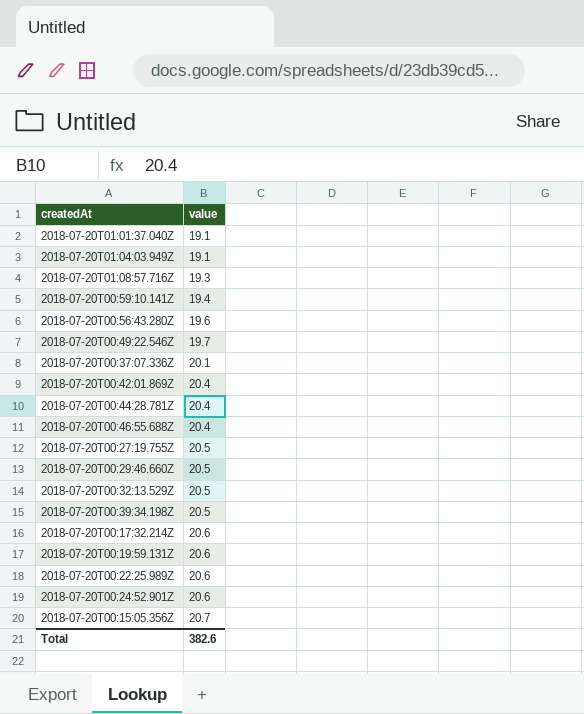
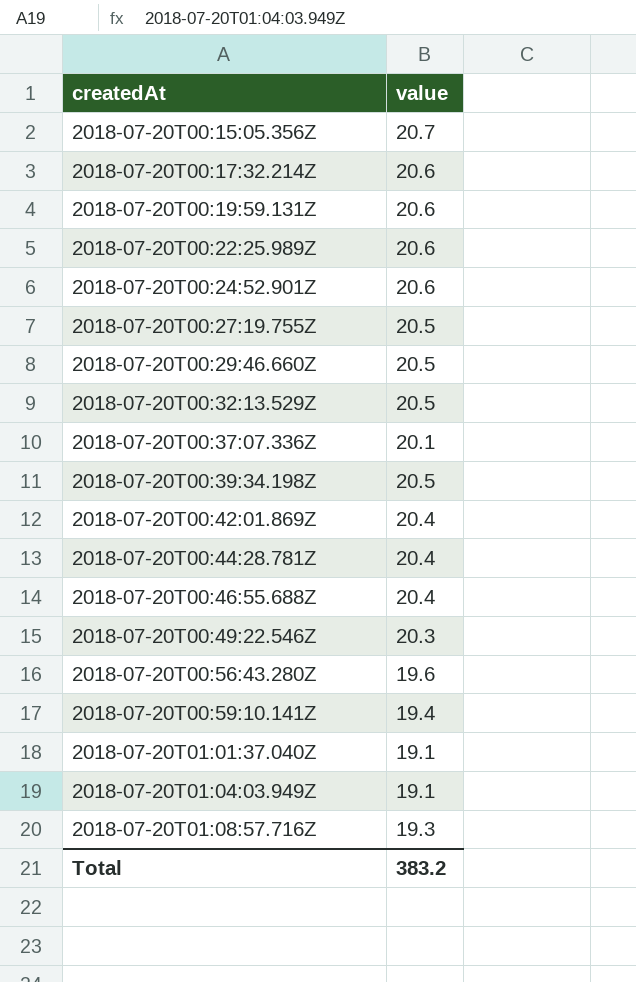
row order: value ascending -> createdAt ascending
2018-07-20T00:49:22.546Z | value: 19.7 -> 20.3
Total | value: 382.6 -> 383.2

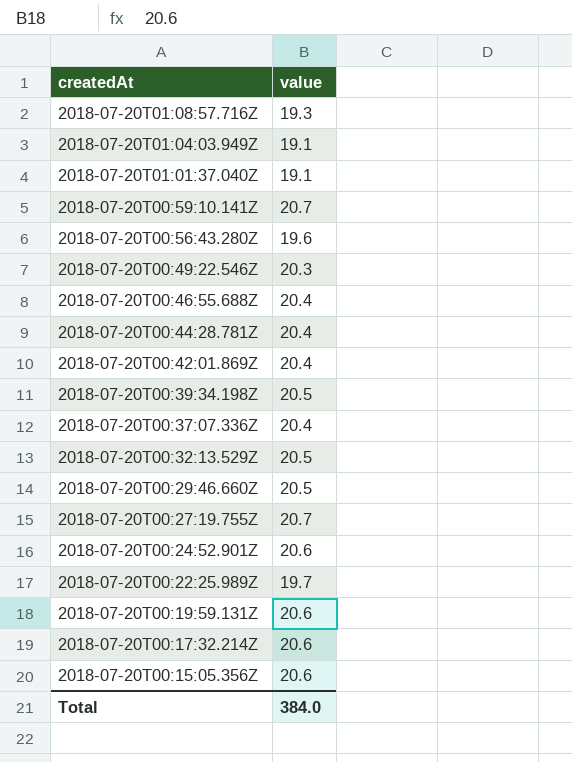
row order: createdAt ascending -> createdAt descending
2018-07-20T00:59:10.141Z | value: 19.4 -> 20.7
2018-07-20T00:37:07.336Z | value: 20.1 -> 20.4
2018-07-20T00:27:19.755Z | value: 20.5 -> 20.7
2018-07-20T00:22:25.989Z | value: 20.6 -> 19.7
2018-07-20T00:15:05.356Z | value: 20.7 -> 20.6
Total | value: 383.2 -> 384.0

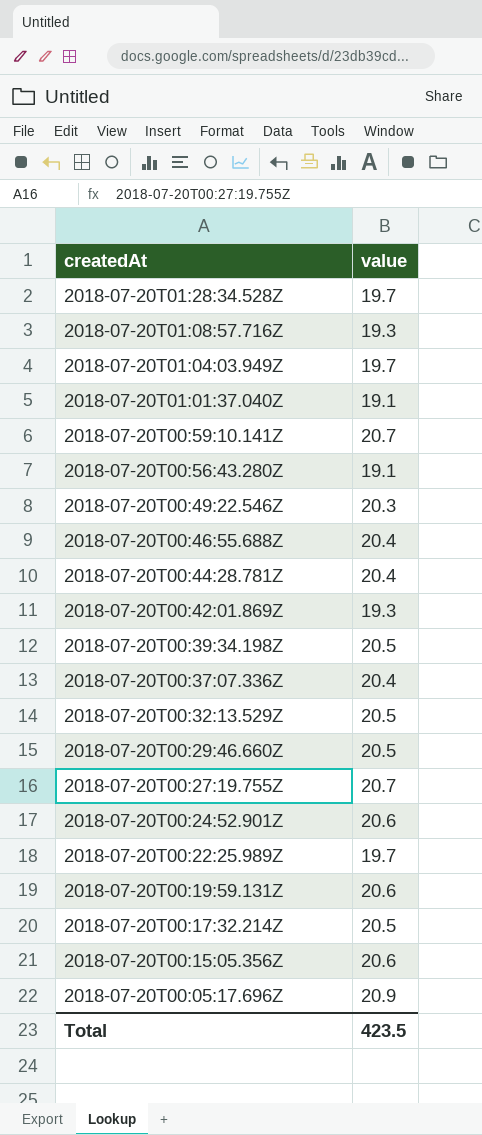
row 2018-07-20T01:28:34.528Z: none -> 19.7
2018-07-20T01:04:03.949Z | value: 19.1 -> 19.7
2018-07-20T00:56:43.280Z | value: 19.6 -> 19.1
2018-07-20T00:42:01.869Z | value: 20.4 -> 19.3
2018-07-20T00:17:32.214Z | value: 20.6 -> 20.5
row 2018-07-20T00:05:17.696Z: none -> 20.9
Total | value: 384.0 -> 423.5

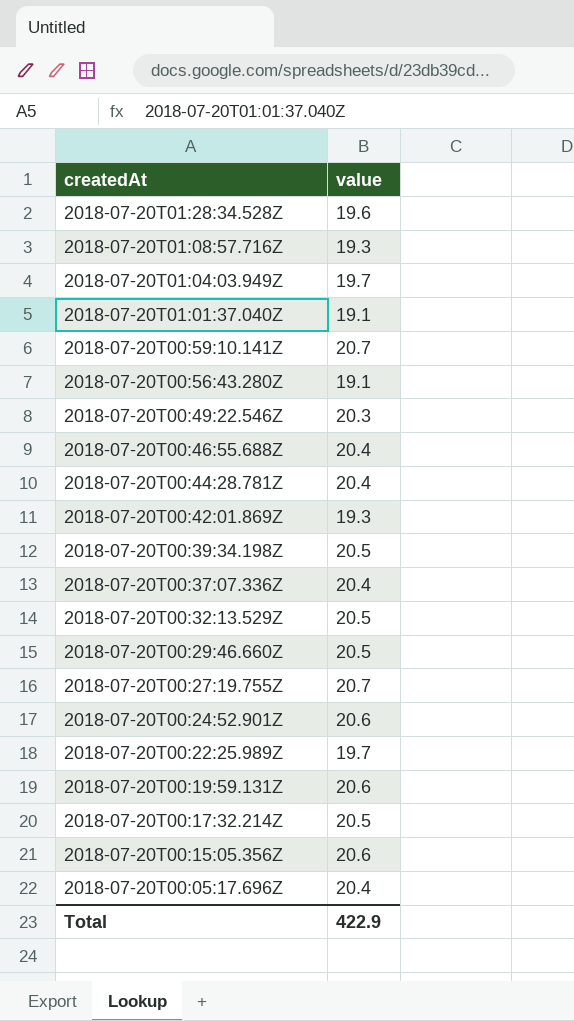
2018-07-20T01:28:34.528Z | value: 19.7 -> 19.6
2018-07-20T00:05:17.696Z | value: 20.9 -> 20.4
Total | value: 423.5 -> 422.9

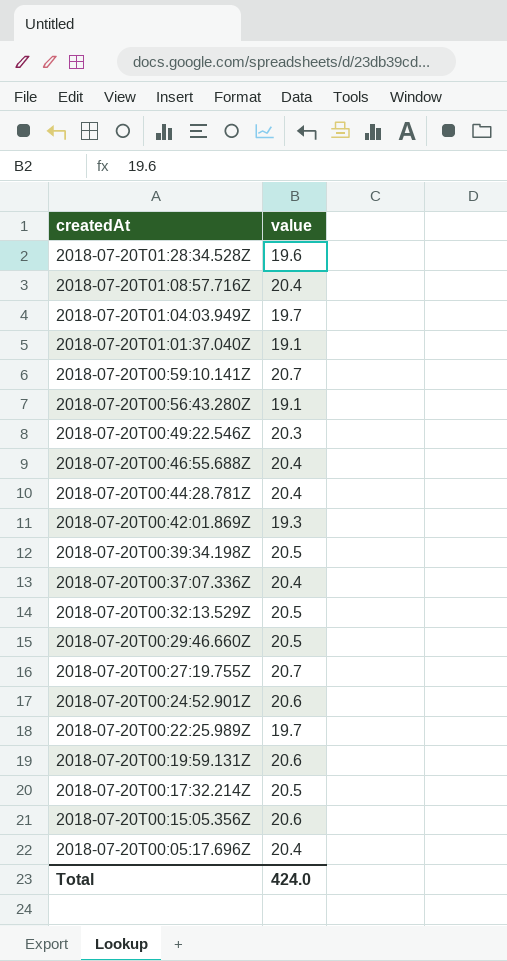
2018-07-20T01:08:57.716Z | value: 19.3 -> 20.4
Total | value: 422.9 -> 424.0

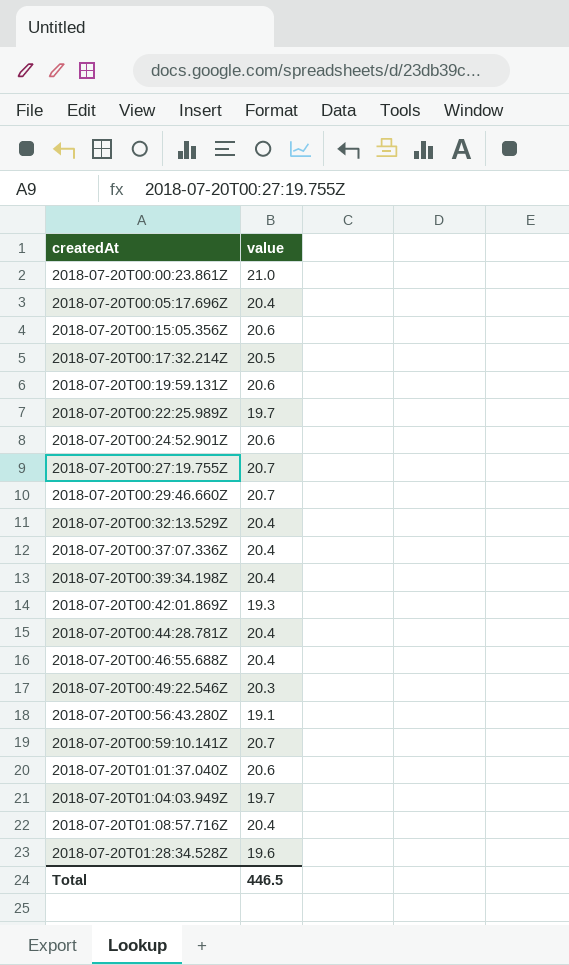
row order: createdAt descending -> createdAt ascending
row 2018-07-20T00:00:23.861Z: none -> 21.0
2018-07-20T00:29:46.660Z | value: 20.5 -> 20.7
2018-07-20T00:32:13.529Z | value: 20.5 -> 20.4
2018-07-20T00:39:34.198Z | value: 20.5 -> 20.4
2018-07-20T01:01:37.040Z | value: 19.1 -> 20.6
Total | value: 424.0 -> 446.5

